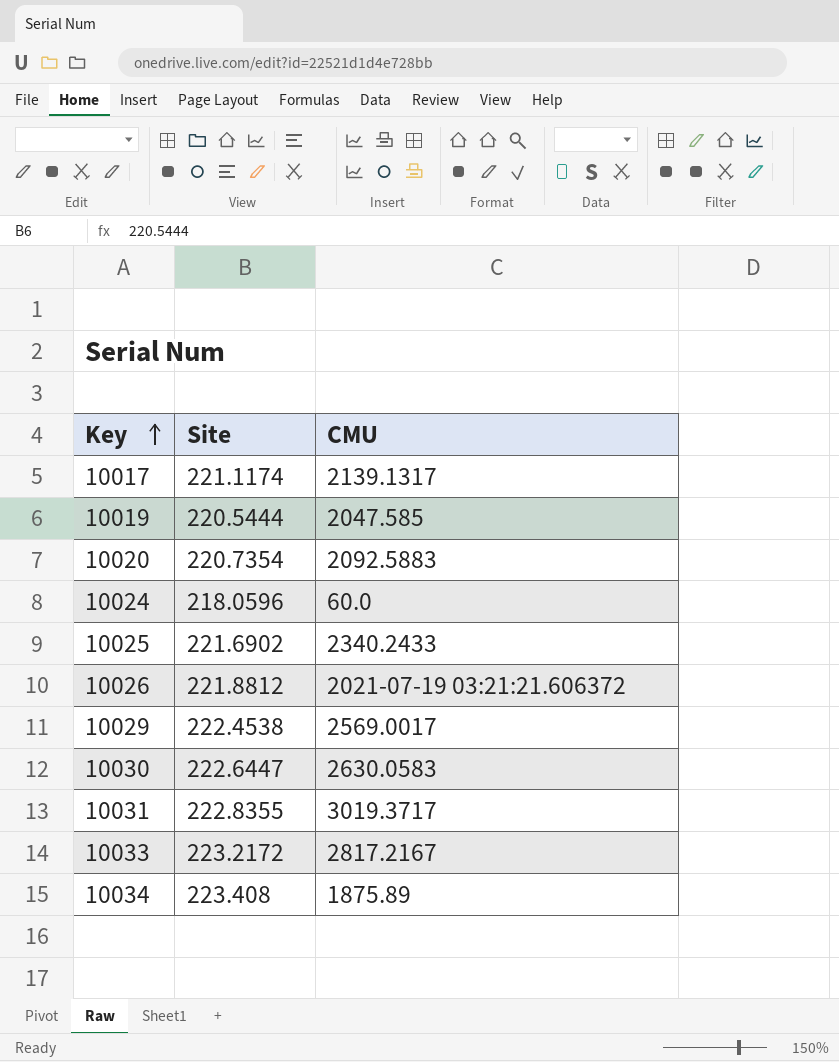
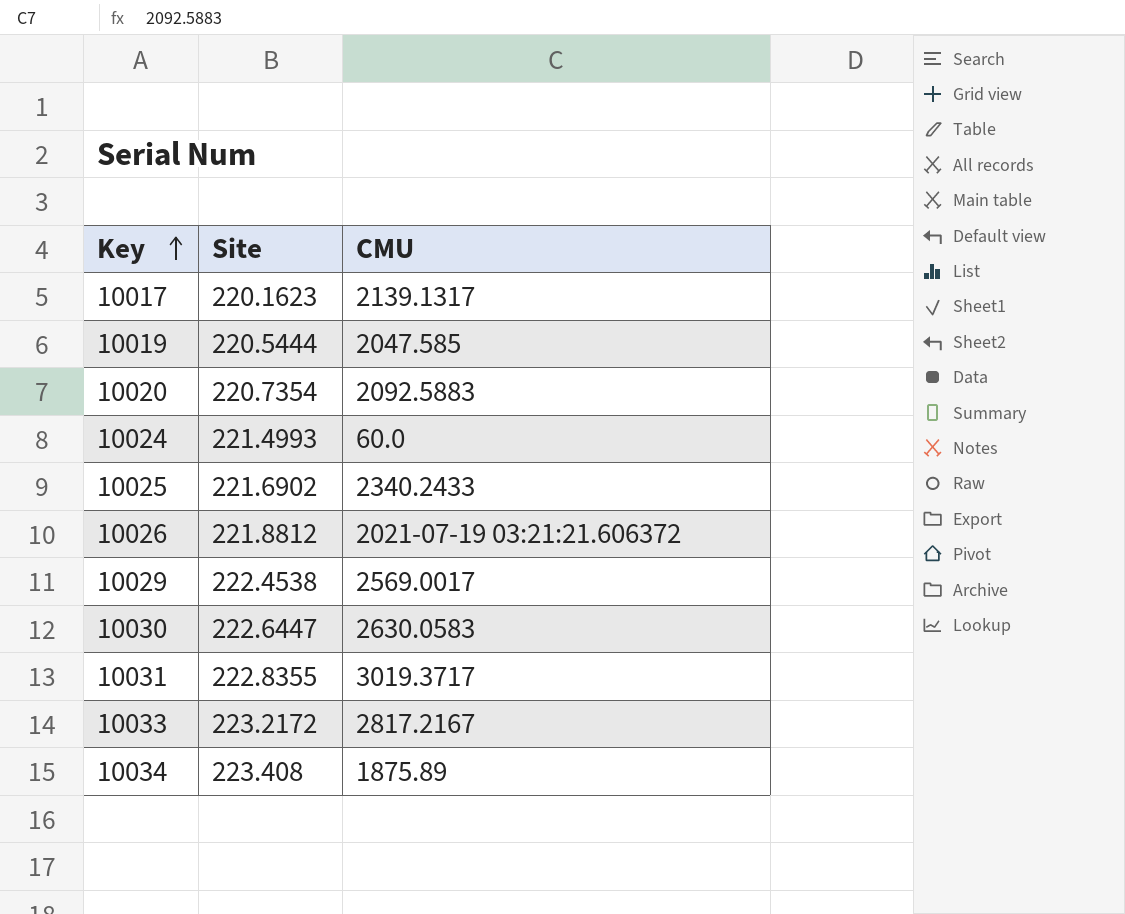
10017 | Site: 221.1174 -> 220.1623
10024 | Site: 218.0596 -> 221.4993

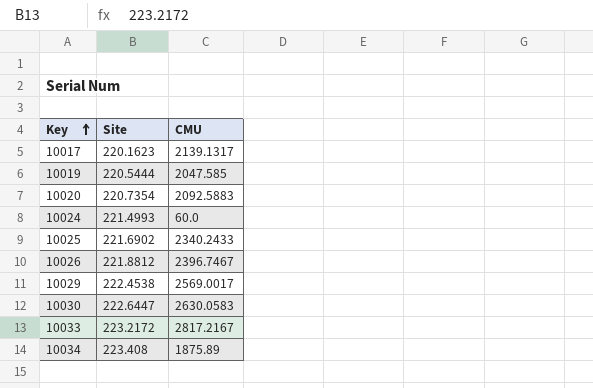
row 10031: 222.8355 | 3019.3717 -> none
10026 | CMU: 2021-07-19 03:21:21.606372 -> 2396.7467

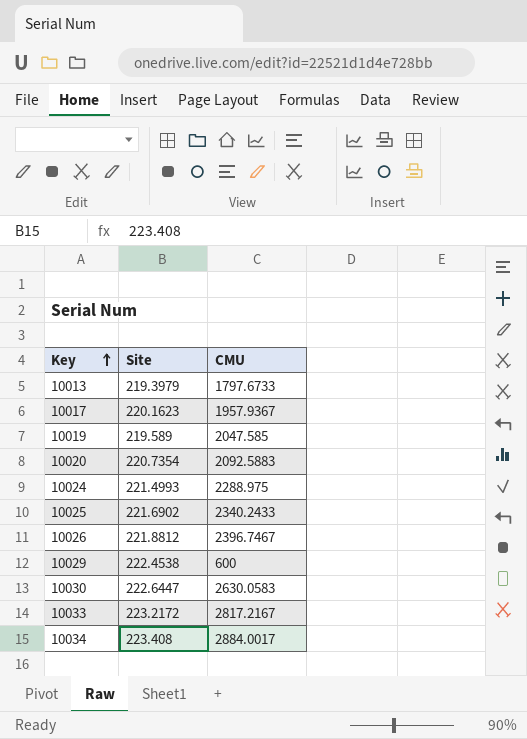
row 10013: none -> 219.3979 | 1797.6733
10017 | CMU: 2139.1317 -> 1957.9367
10019 | Site: 220.5444 -> 219.589
10024 | CMU: 60.0 -> 2288.975
10029 | CMU: 2569.0017 -> 600
10034 | CMU: 1875.89 -> 2884.0017

